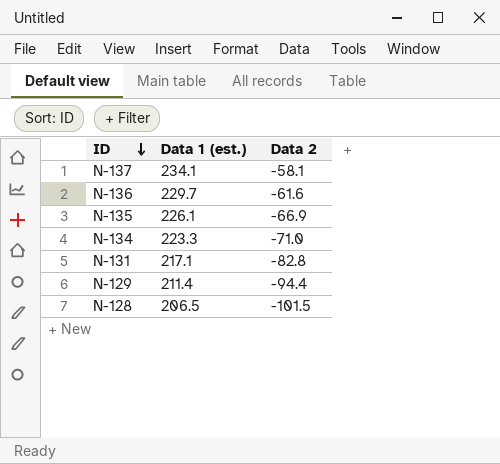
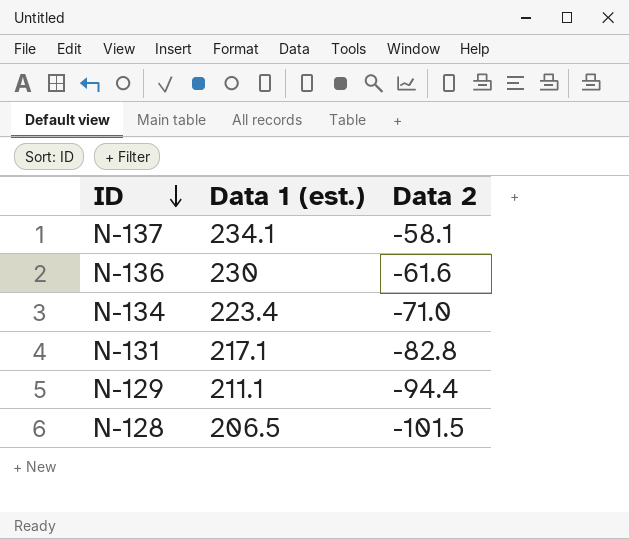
row N-135: 226.1 | -66.9 -> none
N-136 | Data 1 (est.): 229.7 -> 230
N-134 | Data 1 (est.): 223.3 -> 223.4
N-129 | Data 1 (est.): 211.4 -> 211.1

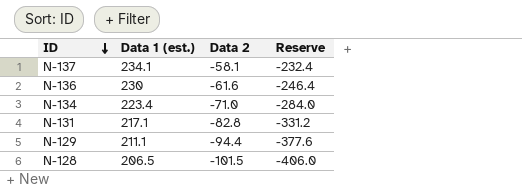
column Reserve | formula: none -> [Data 2] * 4

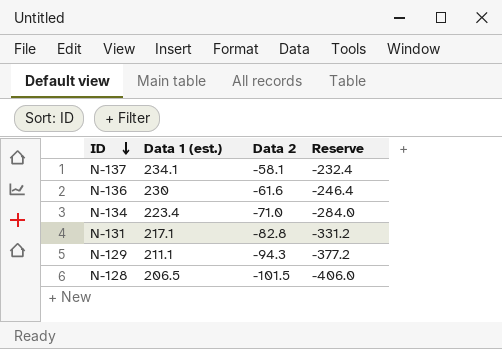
N-129 | Data 2: -94.4 -> -94.3
N-129 | Reserve: -377.6 -> -377.2

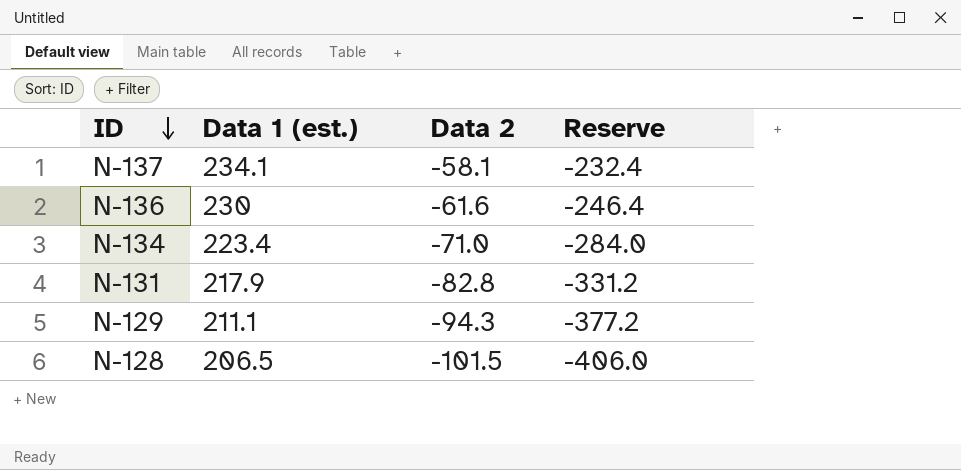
N-131 | Data 1 (est.): 217.1 -> 217.9

